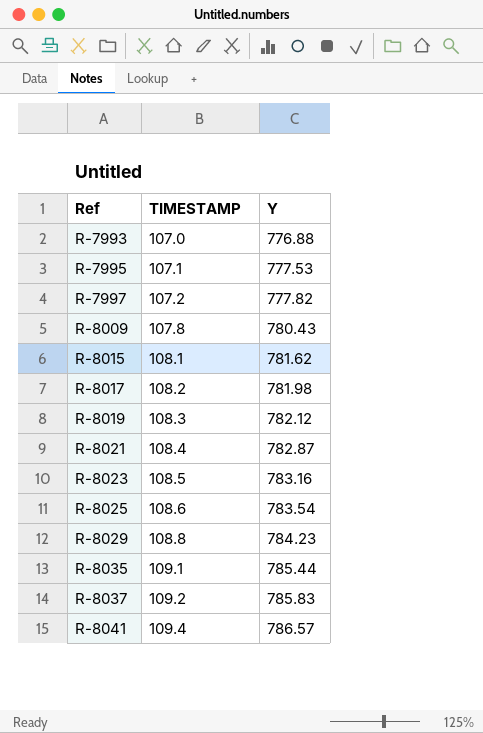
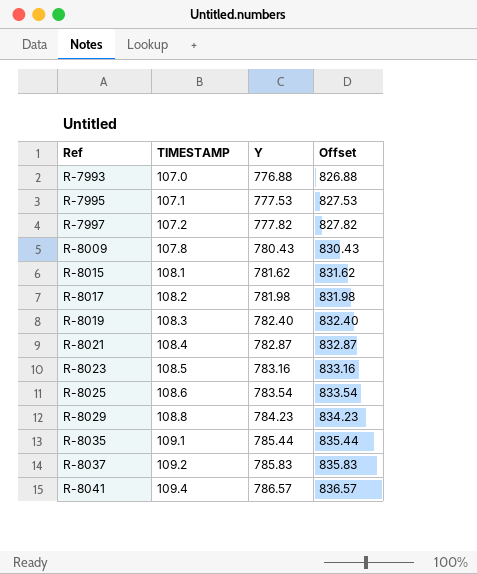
column Offset | formula: none -> [Y] + 50
R-8019 | Y: 782.12 -> 782.40

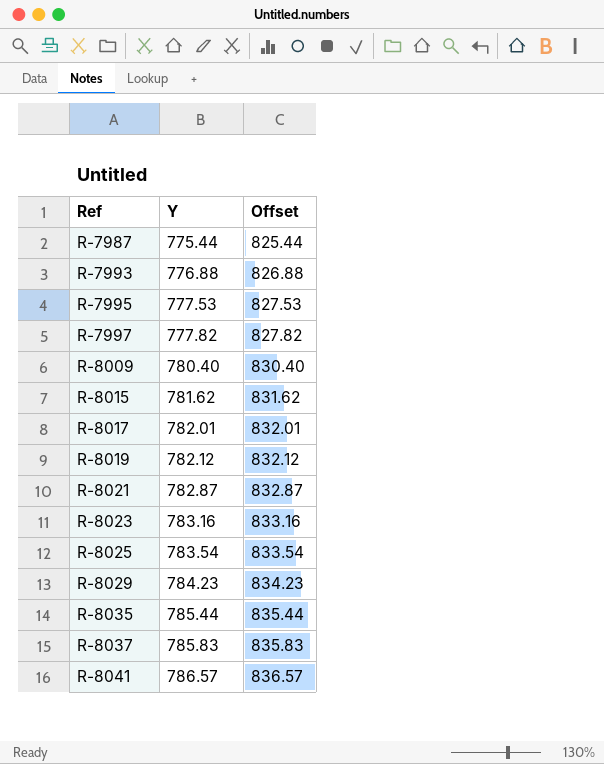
column TIMESTAMP | position: 2 -> none
row R-7987: none -> 775.44 | 825.44
R-8009 | Y: 780.43 -> 780.40
R-8009 | Offset: 830.43 -> 830.40
R-8017 | Y: 781.98 -> 782.01
R-8017 | Offset: 831.98 -> 832.01
R-8019 | Y: 782.40 -> 782.12
R-8019 | Offset: 832.40 -> 832.12

